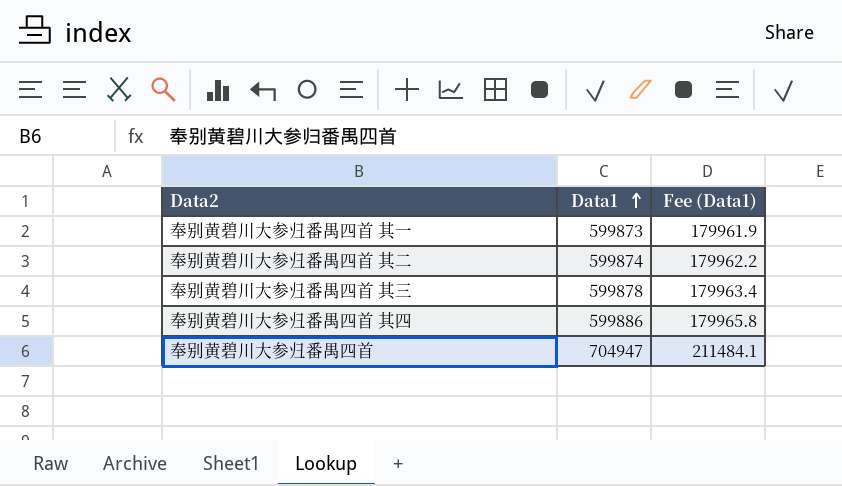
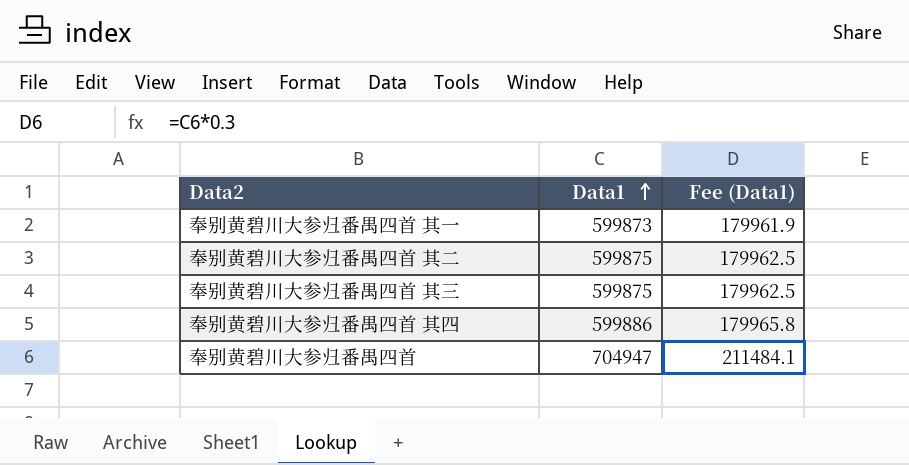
奉别黄碧川大参归番禺四首 其二 | Data1: 599874 -> 599875
奉别黄碧川大参归番禺四首 其二 | Fee (Data1): 179962.2 -> 179962.5
奉别黄碧川大参归番禺四首 其三 | Data1: 599878 -> 599875
奉别黄碧川大参归番禺四首 其三 | Fee (Data1): 179963.4 -> 179962.5

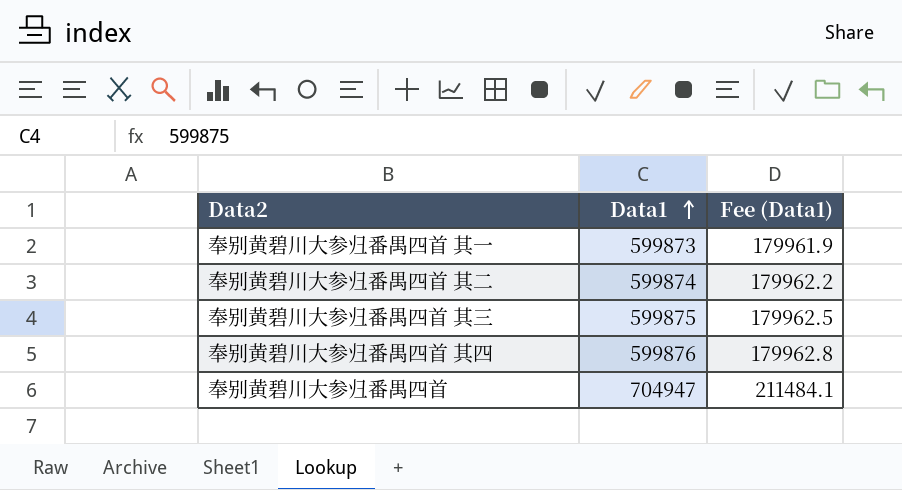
奉别黄碧川大参归番禺四首 其二 | Data1: 599875 -> 599874
奉别黄碧川大参归番禺四首 其二 | Fee (Data1): 179962.5 -> 179962.2
奉别黄碧川大参归番禺四首 其四 | Data1: 599886 -> 599876
奉别黄碧川大参归番禺四首 其四 | Fee (Data1): 179965.8 -> 179962.8

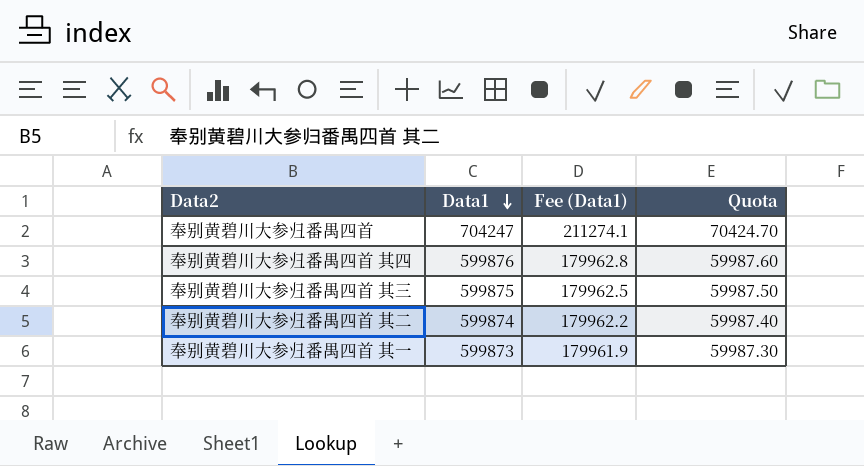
row order: Data1 ascending -> Data1 descending
column Quota | formula: none -> [Data1] * 0.1
奉别黄碧川大参归番禺四首 | Data1: 704947 -> 704247
奉别黄碧川大参归番禺四首 | Fee (Data1): 211484.1 -> 211274.1

